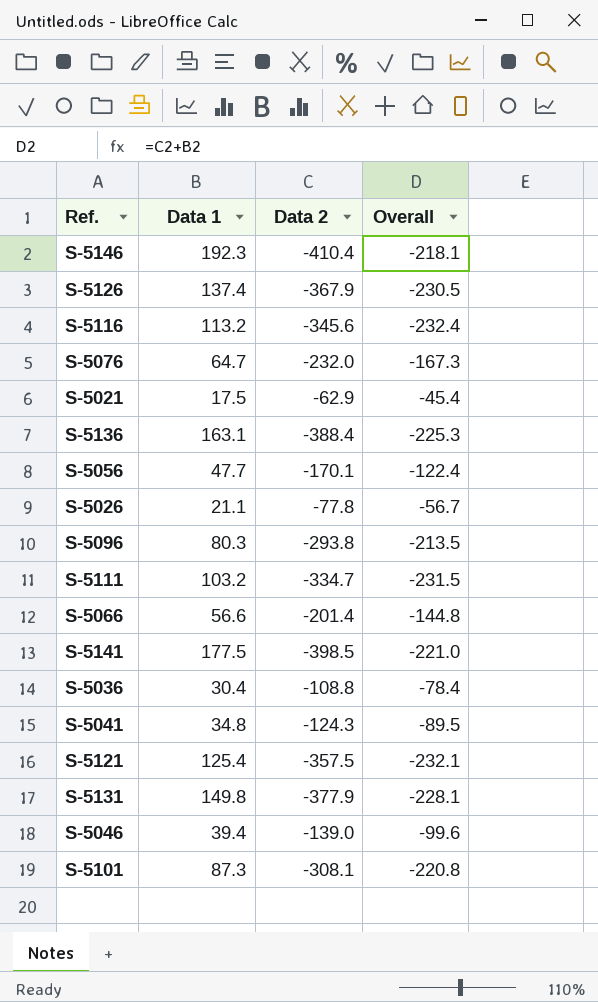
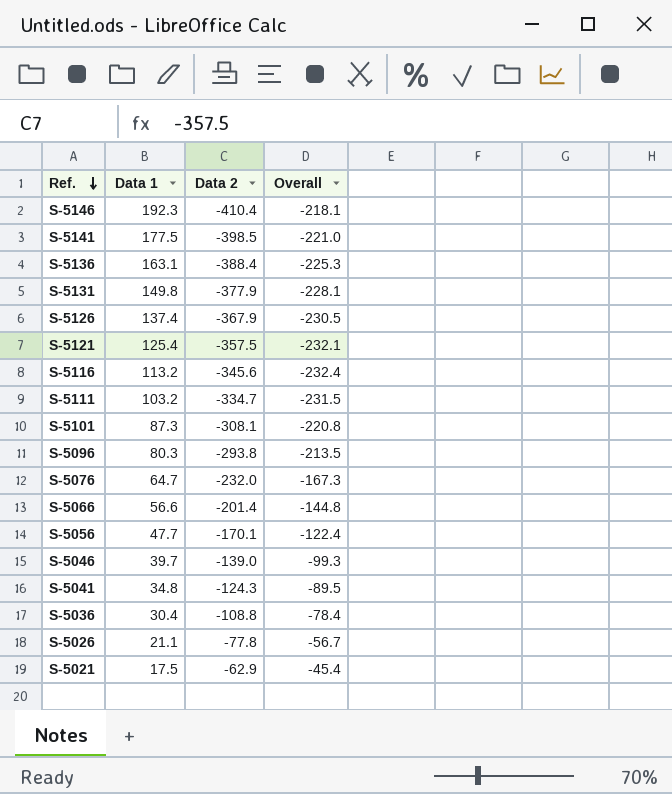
row order: none -> Ref. descending
S-5046 | Data 1: 39.4 -> 39.7
S-5046 | Overall: -99.6 -> -99.3

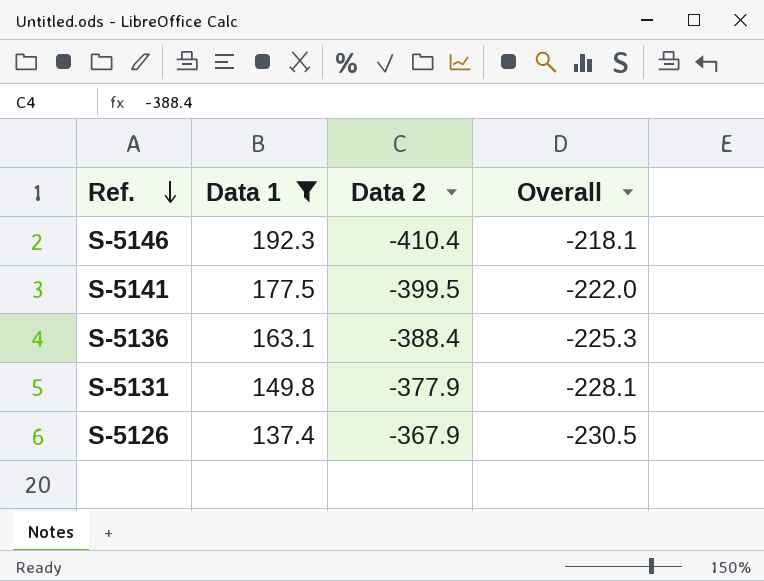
filter: none -> Data 1 >= 137.4
S-5141 | Data 2: -398.5 -> -399.5
S-5141 | Overall: -221.0 -> -222.0

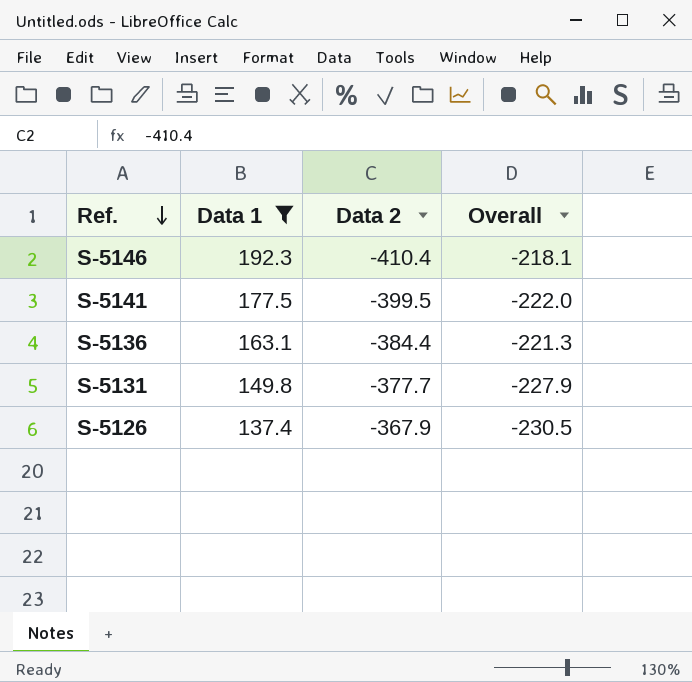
S-5136 | Data 2: -388.4 -> -384.4
S-5136 | Overall: -225.3 -> -221.3
S-5131 | Data 2: -377.9 -> -377.7
S-5131 | Overall: -228.1 -> -227.9

